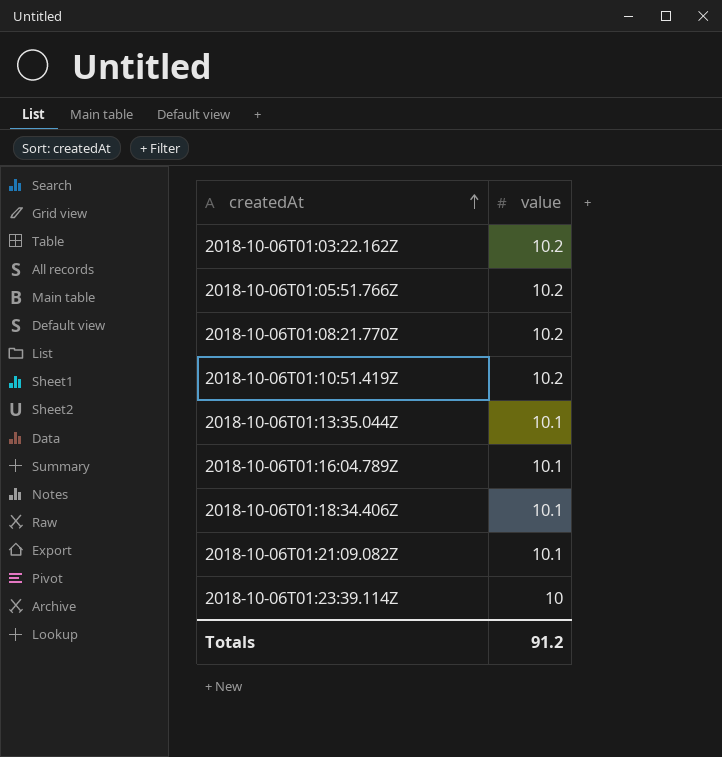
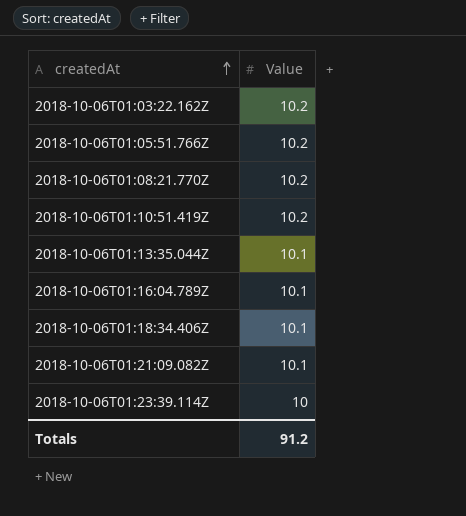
column name: value -> Value

